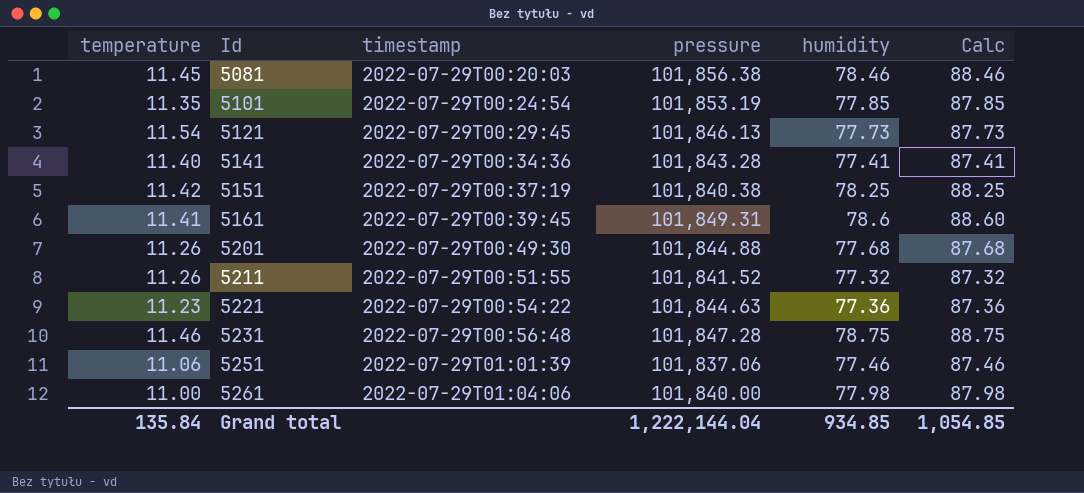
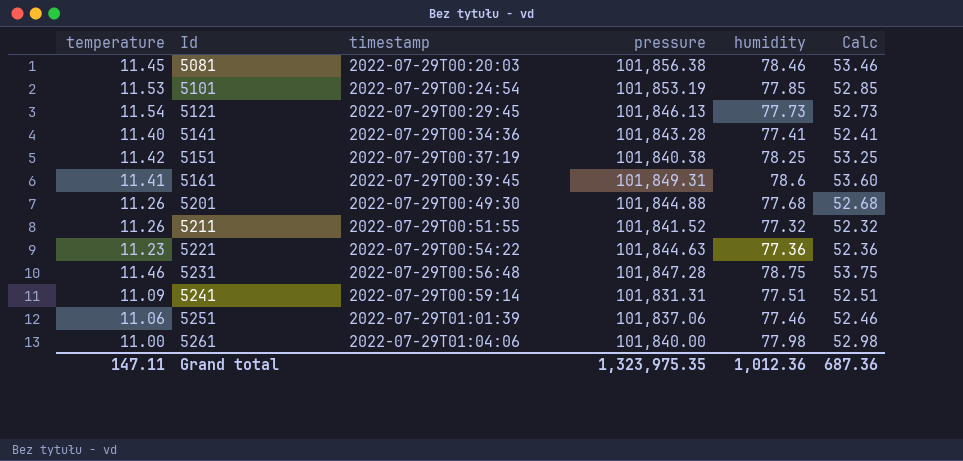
column Calc | formula: [humidity] + 10 -> [humidity] - 25
5101 | temperature: 11.35 -> 11.53
row 5241: none -> 11.09 | 2022-07-29T00:59:14 | 101,831.31 | 77.51 | 52.51
Grand total | temperature: 135.84 -> 147.11
Grand total | pressure: 1,222,144.04 -> 1,323,975.35
Grand total | humidity: 934.85 -> 1,012.36
Grand total | Calc: 1,054.85 -> 687.36

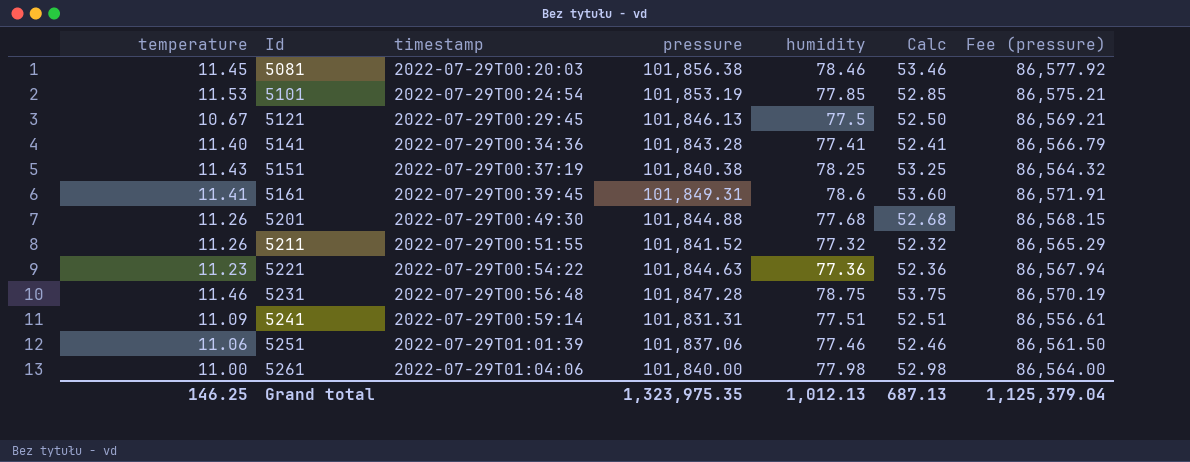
column Fee (pressure) | formula: none -> [pressure] * 0.85
5121 | temperature: 11.54 -> 10.67
5121 | humidity: 77.73 -> 77.5
5121 | Calc: 52.73 -> 52.50
5151 | temperature: 11.42 -> 11.43
Grand total | temperature: 147.11 -> 146.25
Grand total | humidity: 1,012.36 -> 1,012.13
Grand total | Calc: 687.36 -> 687.13

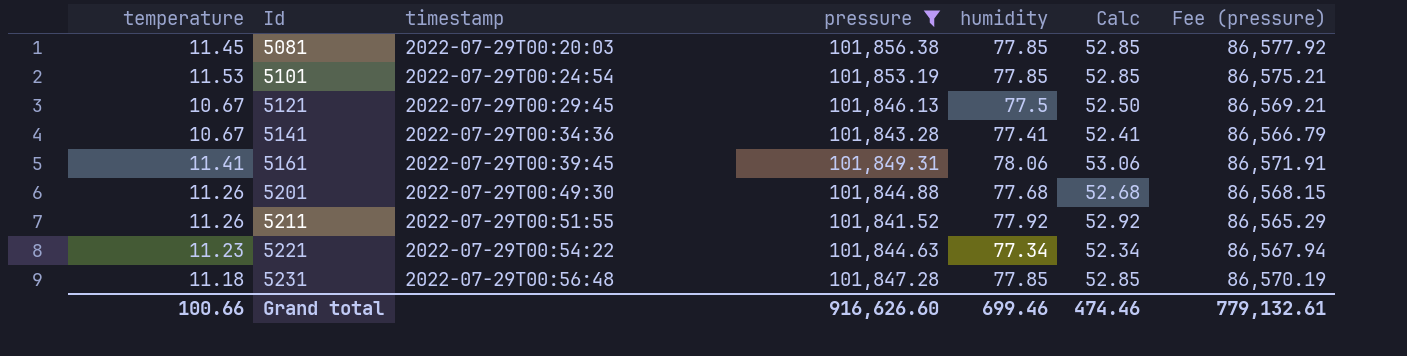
filter: none -> pressure >= 101,841.52
5081 | humidity: 78.46 -> 77.85
5081 | Calc: 53.46 -> 52.85
5141 | temperature: 11.40 -> 10.67
5161 | humidity: 78.6 -> 78.06
5161 | Calc: 53.60 -> 53.06
5211 | humidity: 77.32 -> 77.92
5211 | Calc: 52.32 -> 52.92
5221 | humidity: 77.36 -> 77.34
5221 | Calc: 52.36 -> 52.34
5231 | temperature: 11.46 -> 11.18
5231 | humidity: 78.75 -> 77.85
5231 | Calc: 53.75 -> 52.85
Grand total | temperature: 146.25 -> 100.66
Grand total | pressure: 1,323,975.35 -> 916,626.60
Grand total | humidity: 1,012.13 -> 699.46
Grand total | Calc: 687.13 -> 474.46
Grand total | Fee (pressure): 1,125,379.04 -> 779,132.61

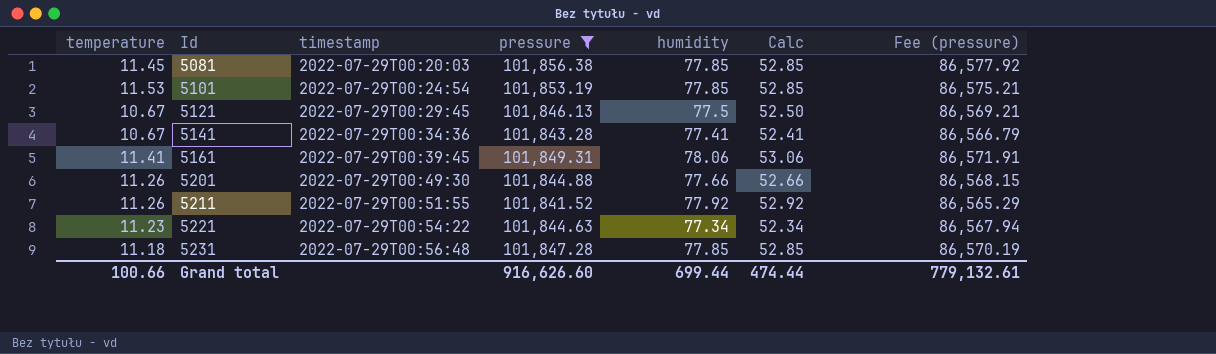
5201 | humidity: 77.68 -> 77.66
5201 | Calc: 52.68 -> 52.66
Grand total | humidity: 699.46 -> 699.44
Grand total | Calc: 474.46 -> 474.44

